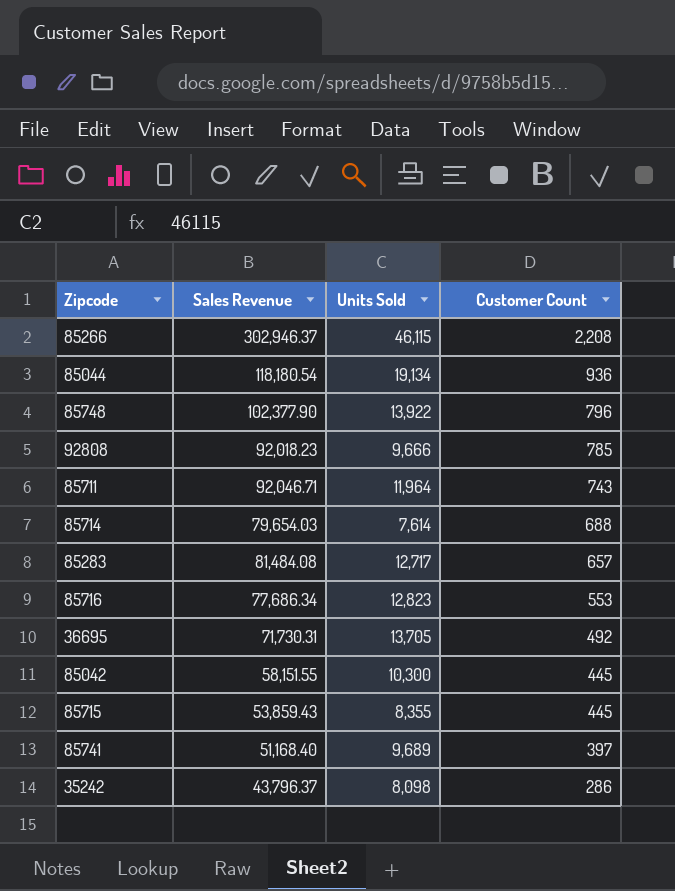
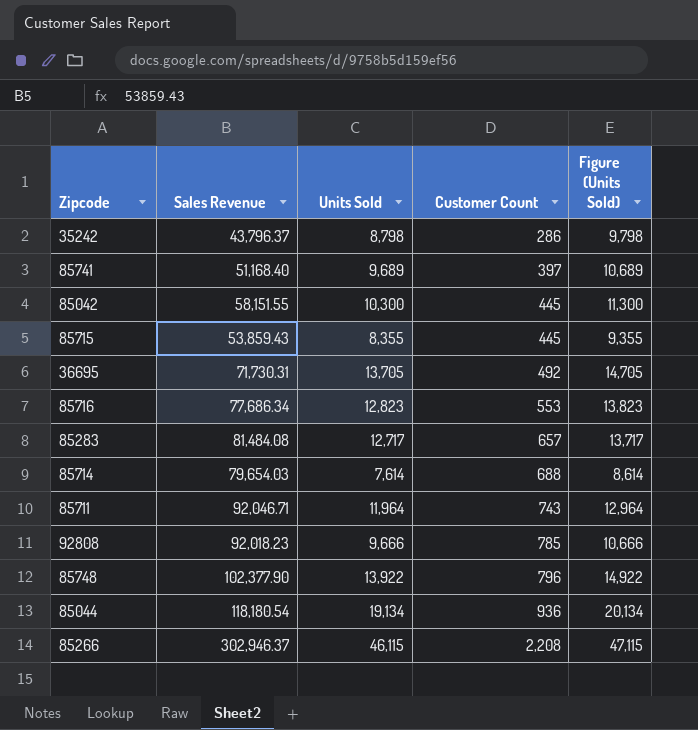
row order: Customer Count descending -> Customer Count ascending
column Figure (Units Sold) | formula: none -> [Units Sold] + 1000
35242 | Units Sold: 8,098 -> 8,798

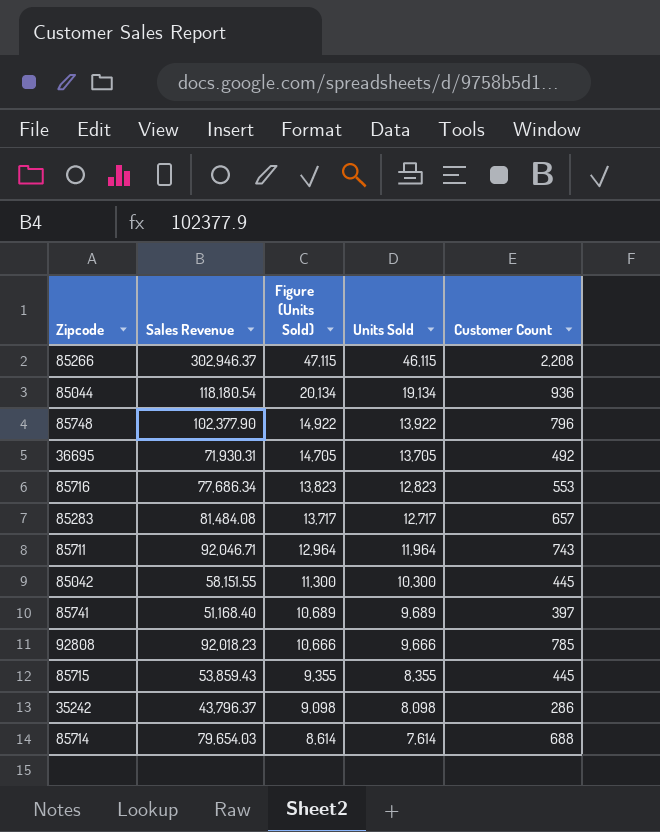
row order: Customer Count ascending -> Figure (Units Sold) descending
column Figure (Units Sold) | position: 5 -> 3
36695 | Sales Revenue: 71,730.31 -> 71,930.31
35242 | Figure (Units Sold): 9,798 -> 9,098
35242 | Units Sold: 8,798 -> 8,098

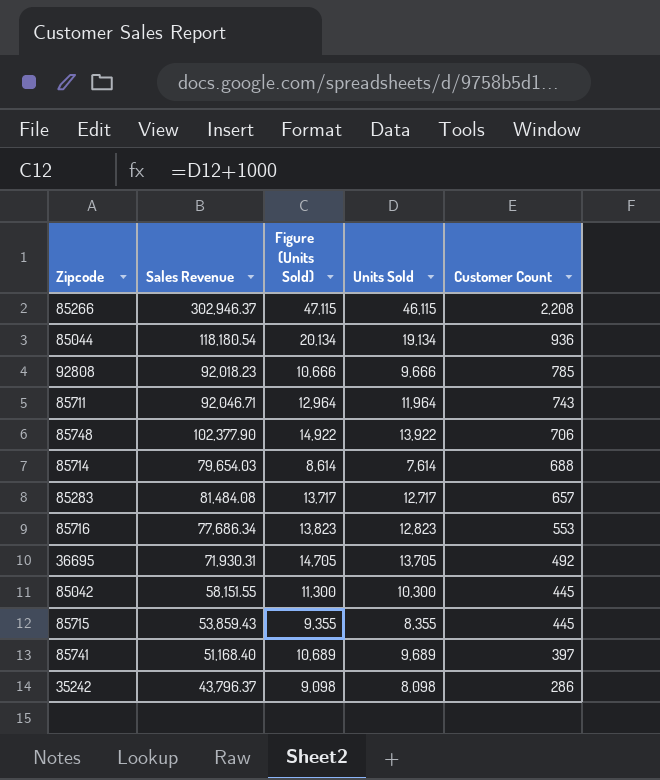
row order: Figure (Units Sold) descending -> Customer Count descending
85748 | Customer Count: 796 -> 706

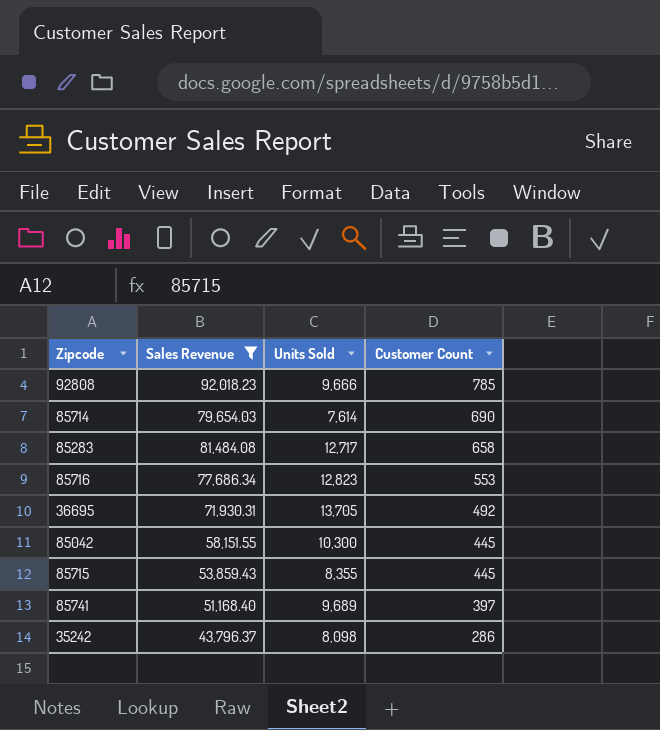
filter: none -> Sales Revenue <= 92,018.23
column Figure (Units Sold) | formula: [Units Sold] + 1000 -> none
85714 | Customer Count: 688 -> 690
85283 | Customer Count: 657 -> 658

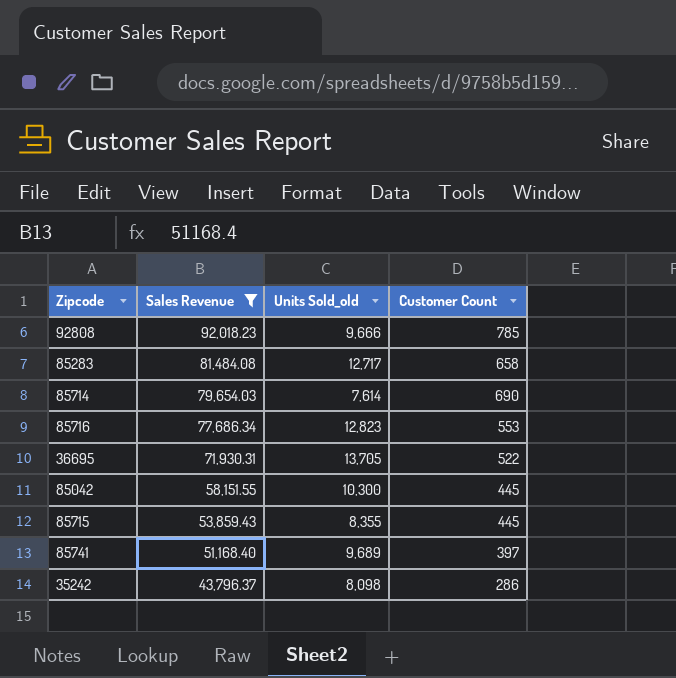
row order: Customer Count descending -> Sales Revenue descending
column name: Units Sold -> Units Sold_old
36695 | Customer Count: 492 -> 522

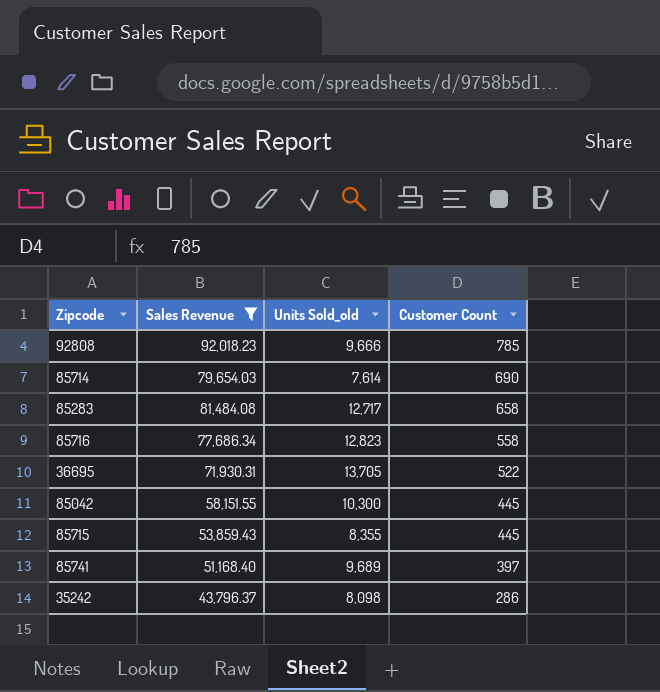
row order: Sales Revenue descending -> Customer Count descending
85716 | Customer Count: 553 -> 558

